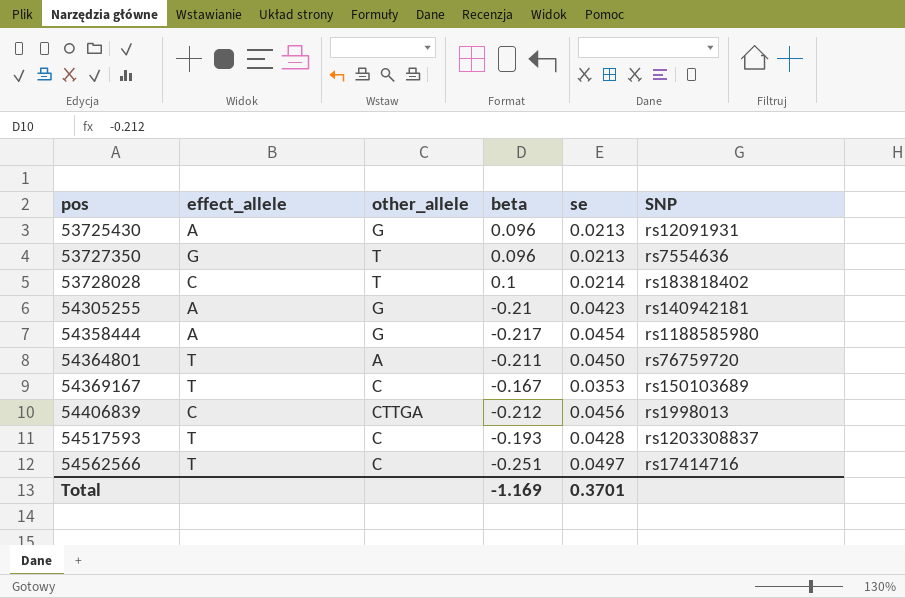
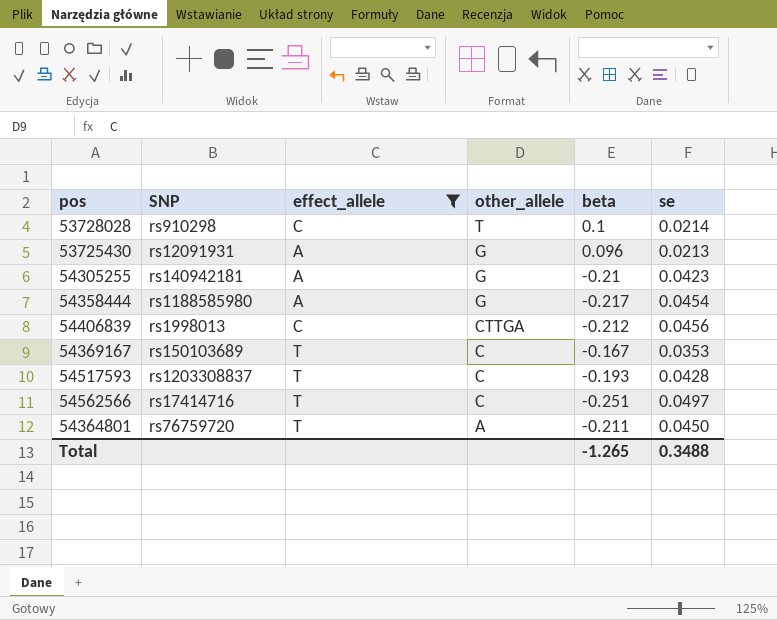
filter: none -> effect_allele != G
row order: pos ascending -> other_allele descending
column SNP | position: 6 -> 2
53728028 | SNP: rs183818402 -> rs910298
Total | beta: -1.169 -> -1.265
Total | se: 0.3701 -> 0.3488

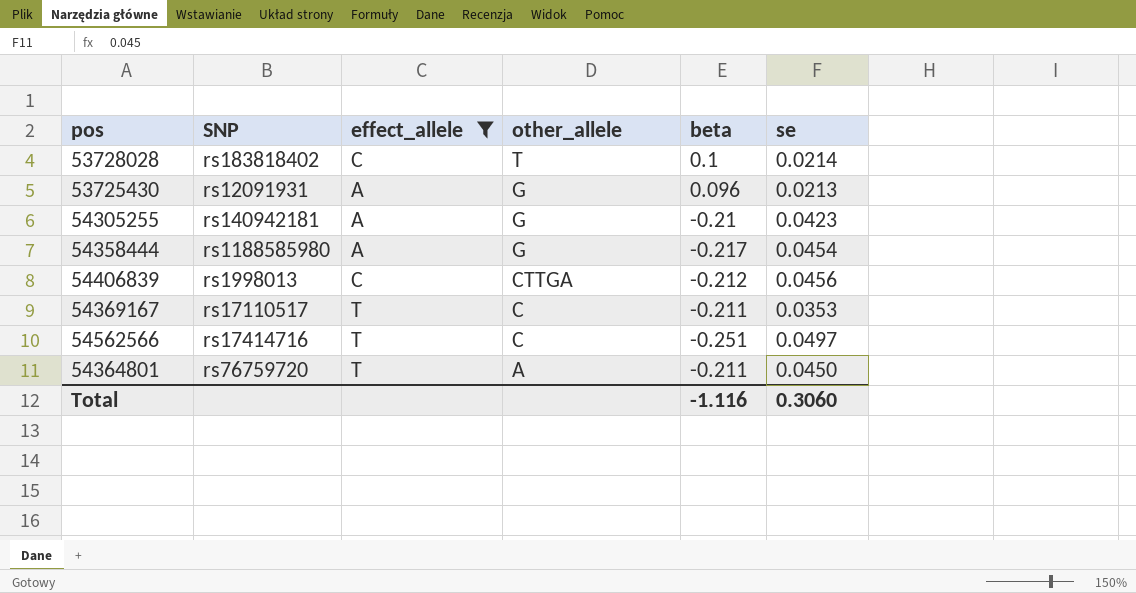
row 54517593: rs1203308837 | T | C | -0.193 | 0.0428 -> none
53728028 | SNP: rs910298 -> rs183818402
54369167 | SNP: rs150103689 -> rs17110517
54369167 | beta: -0.167 -> -0.211
Total | beta: -1.265 -> -1.116
Total | se: 0.3488 -> 0.3060

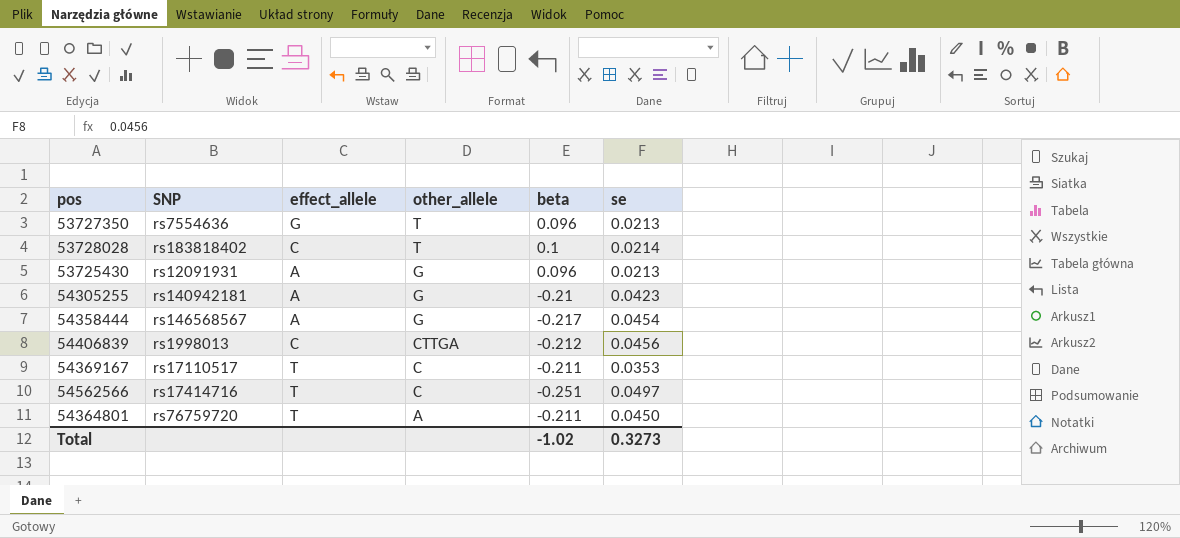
filter: effect_allele != G -> none
54358444 | SNP: rs1188585980 -> rs146568567
Total | beta: -1.116 -> -1.02
Total | se: 0.3060 -> 0.3273

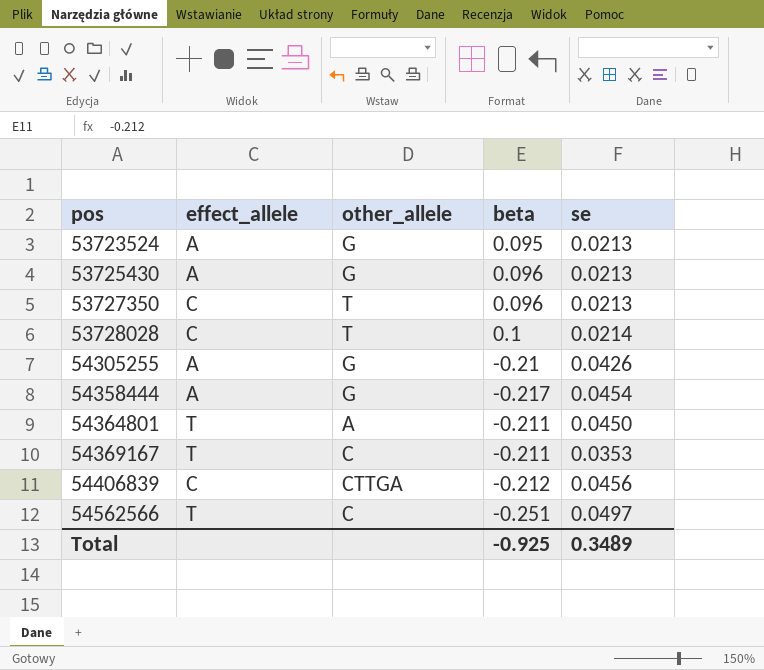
row order: other_allele descending -> pos ascending
column SNP | position: 2 -> none
row 53723524: none -> A | G | 0.095 | 0.0213
53727350 | effect_allele: G -> C
54305255 | se: 0.0423 -> 0.0426
Total | beta: -1.02 -> -0.925
Total | se: 0.3273 -> 0.3489

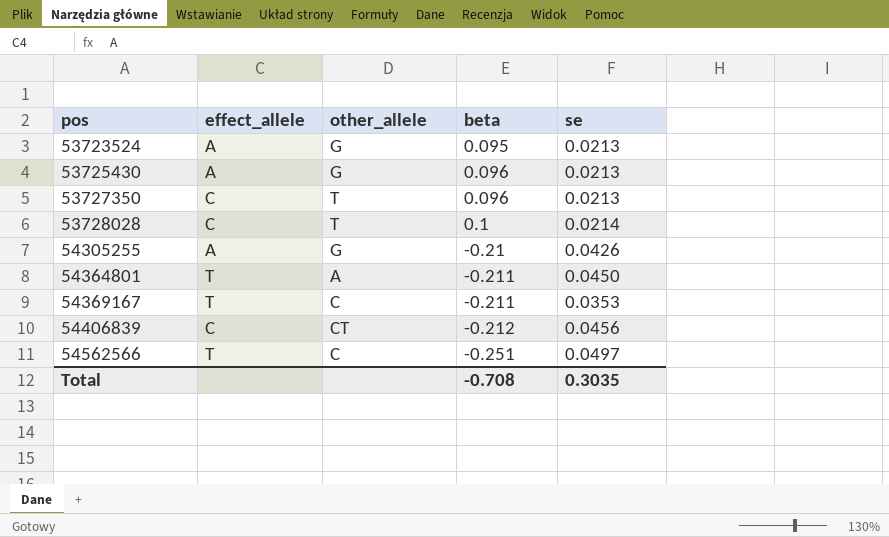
row 54358444: A | G | -0.217 | 0.0454 -> none
54406839 | other_allele: CTTGA -> CT
Total | beta: -0.925 -> -0.708
Total | se: 0.3489 -> 0.3035

